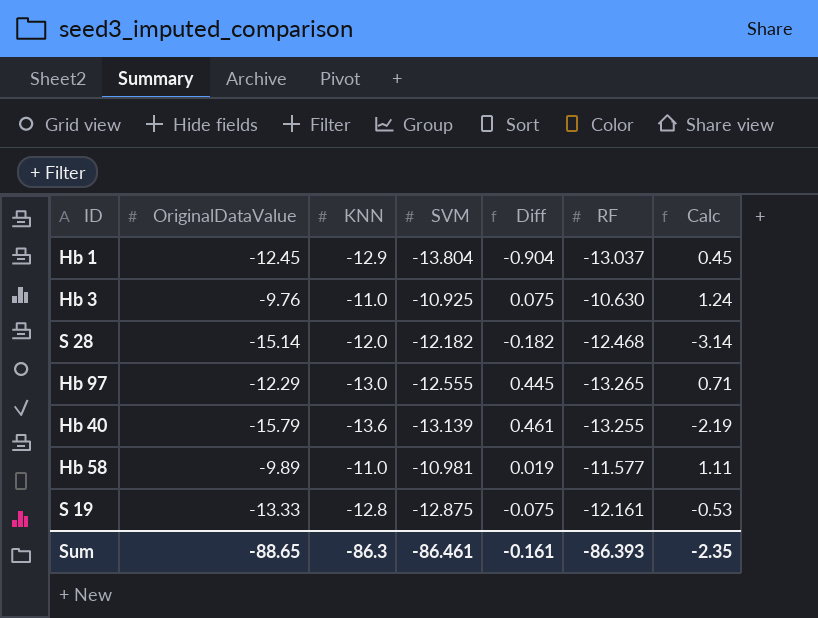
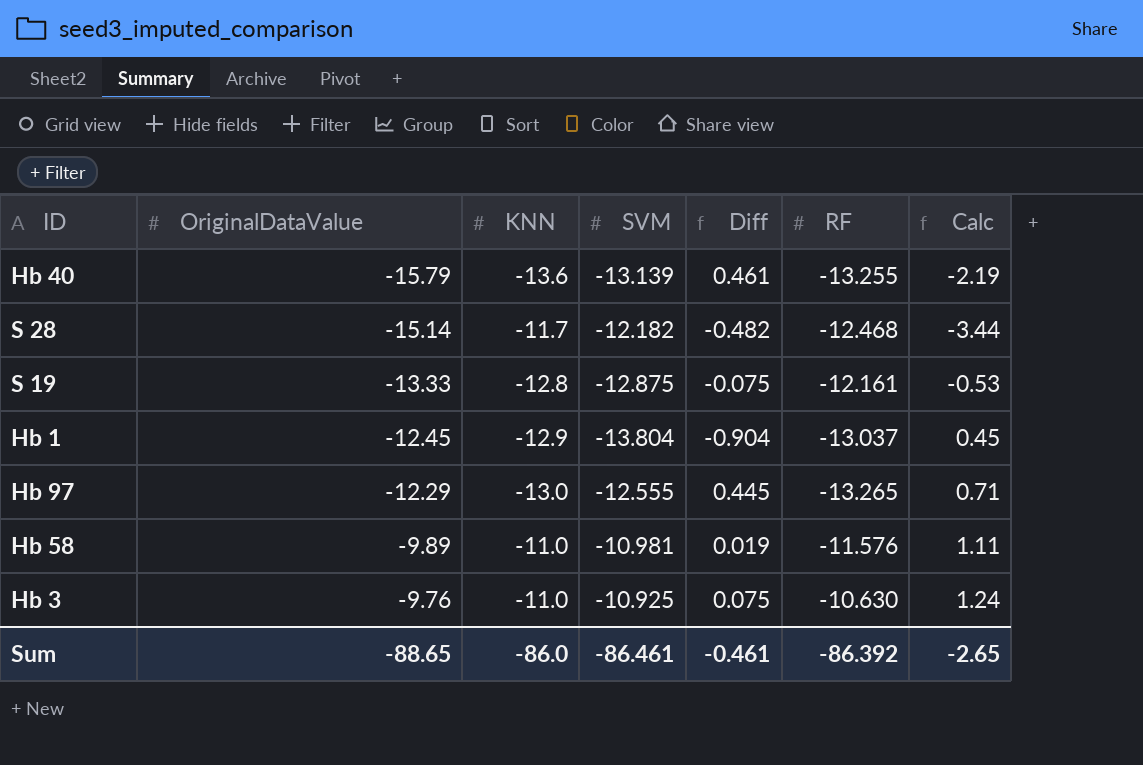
row order: none -> OriginalDataValue ascending
S 28 | KNN: -12.0 -> -11.7
S 28 | Diff: -0.182 -> -0.482
S 28 | Calc: -3.14 -> -3.44
Hb 58 | RF: -11.577 -> -11.576
Sum | KNN: -86.3 -> -86.0
Sum | Diff: -0.161 -> -0.461
Sum | RF: -86.393 -> -86.392
Sum | Calc: -2.35 -> -2.65

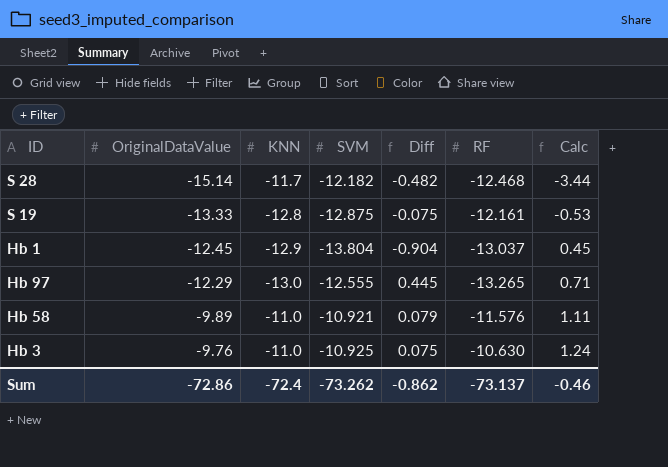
row Hb 40: -15.79 | -13.6 | -13.139 | 0.461 | -13.255 | -2.19 -> none
Hb 58 | SVM: -10.981 -> -10.921
Hb 58 | Diff: 0.019 -> 0.079
Sum | OriginalDataValue: -88.65 -> -72.86
Sum | KNN: -86.0 -> -72.4
Sum | SVM: -86.461 -> -73.262
Sum | Diff: -0.461 -> -0.862
Sum | RF: -86.392 -> -73.137
Sum | Calc: -2.65 -> -0.46

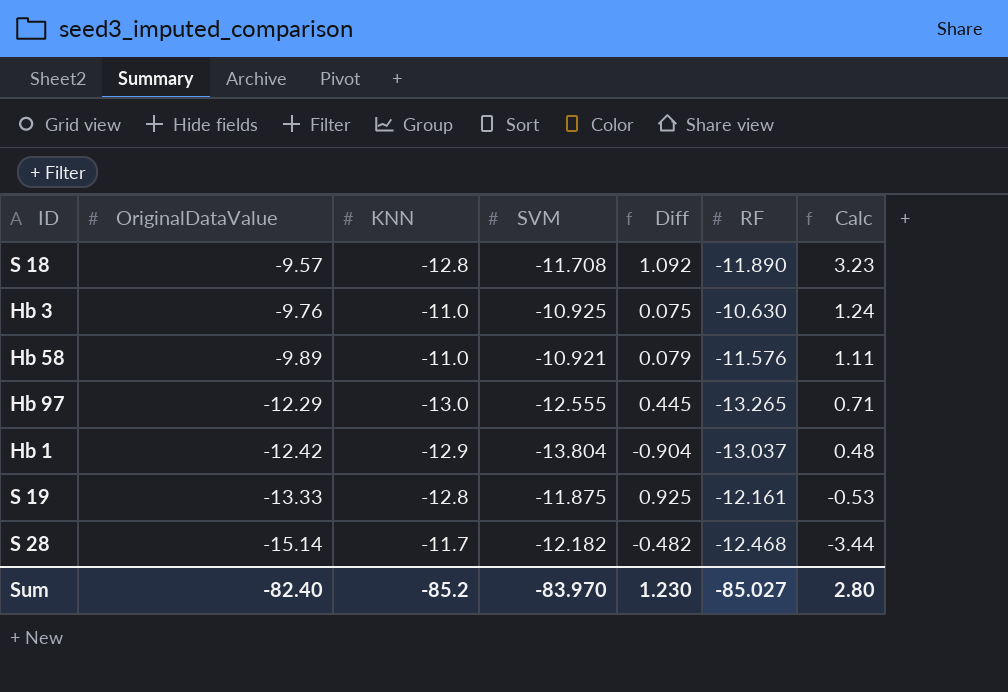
row order: OriginalDataValue ascending -> OriginalDataValue descending
row S 18: none -> -9.57 | -12.8 | -11.708 | 1.092 | -11.890 | 3.23
Hb 1 | OriginalDataValue: -12.45 -> -12.42
Hb 1 | Calc: 0.45 -> 0.48
S 19 | SVM: -12.875 -> -11.875
S 19 | Diff: -0.075 -> 0.925
Sum | OriginalDataValue: -72.86 -> -82.40
Sum | KNN: -72.4 -> -85.2
Sum | SVM: -73.262 -> -83.970
Sum | Diff: -0.862 -> 1.230
Sum | RF: -73.137 -> -85.027
Sum | Calc: -0.46 -> 2.80

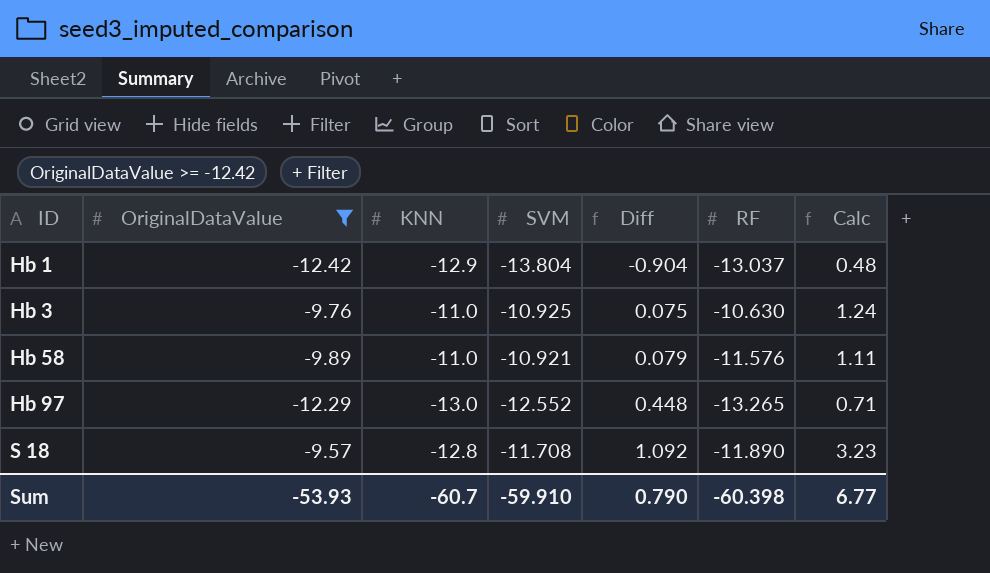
filter: none -> OriginalDataValue >= -12.42
row order: OriginalDataValue descending -> ID ascending
Hb 97 | SVM: -12.555 -> -12.552
Hb 97 | Diff: 0.445 -> 0.448
Sum | OriginalDataValue: -82.40 -> -53.93
Sum | KNN: -85.2 -> -60.7
Sum | SVM: -83.970 -> -59.910
Sum | Diff: 1.230 -> 0.790
Sum | RF: -85.027 -> -60.398
Sum | Calc: 2.80 -> 6.77

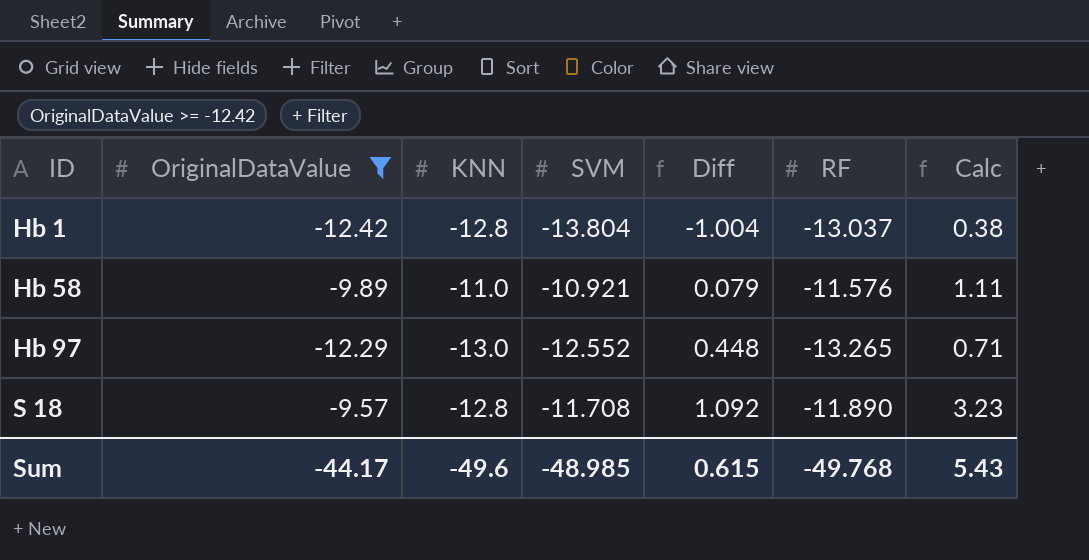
row Hb 3: -9.76 | -11.0 | -10.925 | 0.075 | -10.630 | 1.24 -> none
Hb 1 | KNN: -12.9 -> -12.8
Hb 1 | Diff: -0.904 -> -1.004
Hb 1 | Calc: 0.48 -> 0.38
Sum | OriginalDataValue: -53.93 -> -44.17
Sum | KNN: -60.7 -> -49.6
Sum | SVM: -59.910 -> -48.985
Sum | Diff: 0.790 -> 0.615
Sum | RF: -60.398 -> -49.768
Sum | Calc: 6.77 -> 5.43

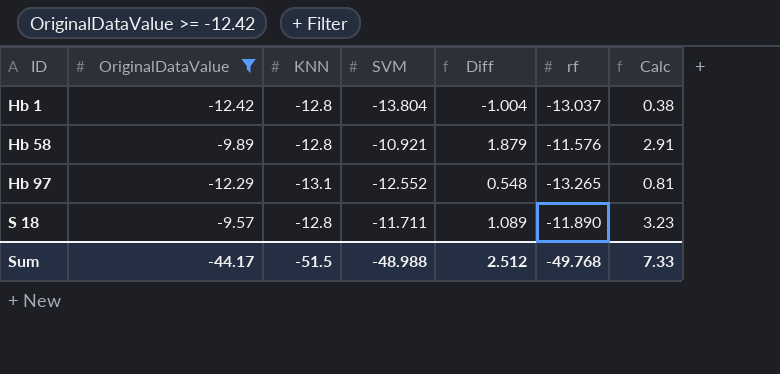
column name: RF -> rf
Hb 58 | KNN: -11.0 -> -12.8
Hb 58 | Diff: 0.079 -> 1.879
Hb 58 | Calc: 1.11 -> 2.91
Hb 97 | KNN: -13.0 -> -13.1
Hb 97 | Diff: 0.448 -> 0.548
Hb 97 | Calc: 0.71 -> 0.81
S 18 | SVM: -11.708 -> -11.711
S 18 | Diff: 1.092 -> 1.089
Sum | KNN: -49.6 -> -51.5
Sum | SVM: -48.985 -> -48.988
Sum | Diff: 0.615 -> 2.512
Sum | Calc: 5.43 -> 7.33

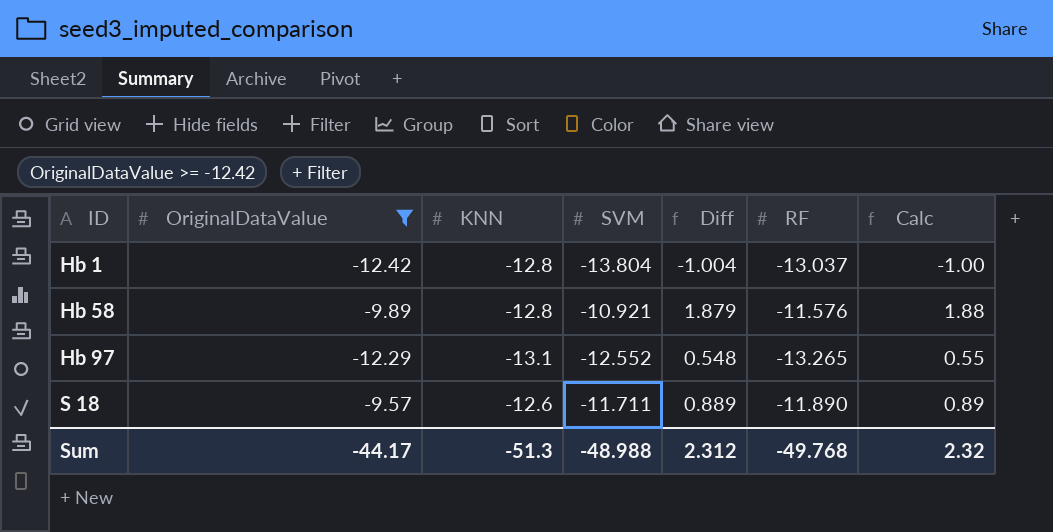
column name: rf -> RF
column Calc | formula: [OriginalDataValue] - [KNN] -> [SVM] - [KNN]
S 18 | KNN: -12.8 -> -12.6
S 18 | Diff: 1.089 -> 0.889
Sum | KNN: -51.5 -> -51.3
Sum | Diff: 2.512 -> 2.312
Sum | Calc: 7.33 -> 2.32

